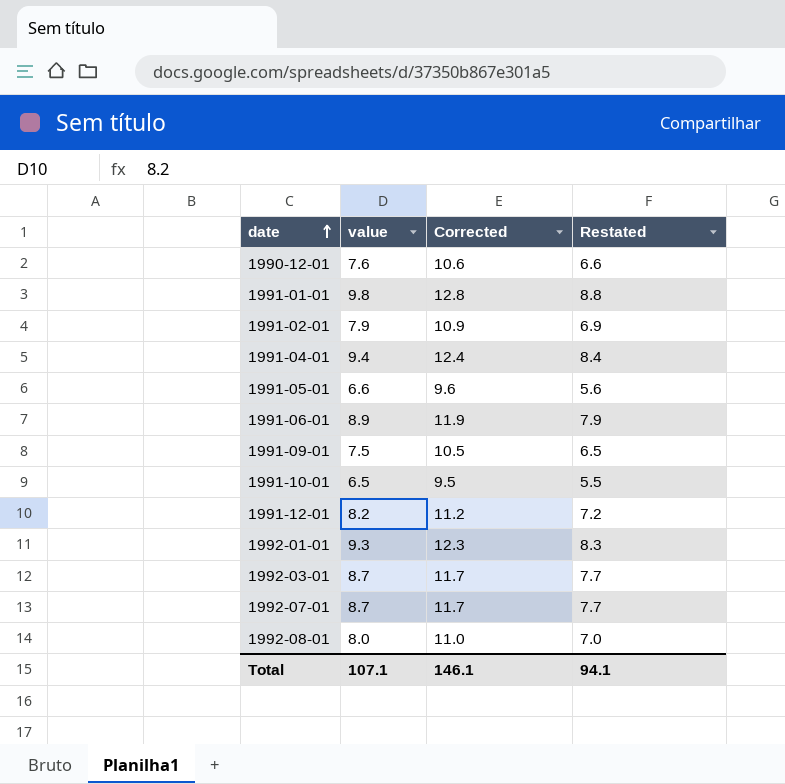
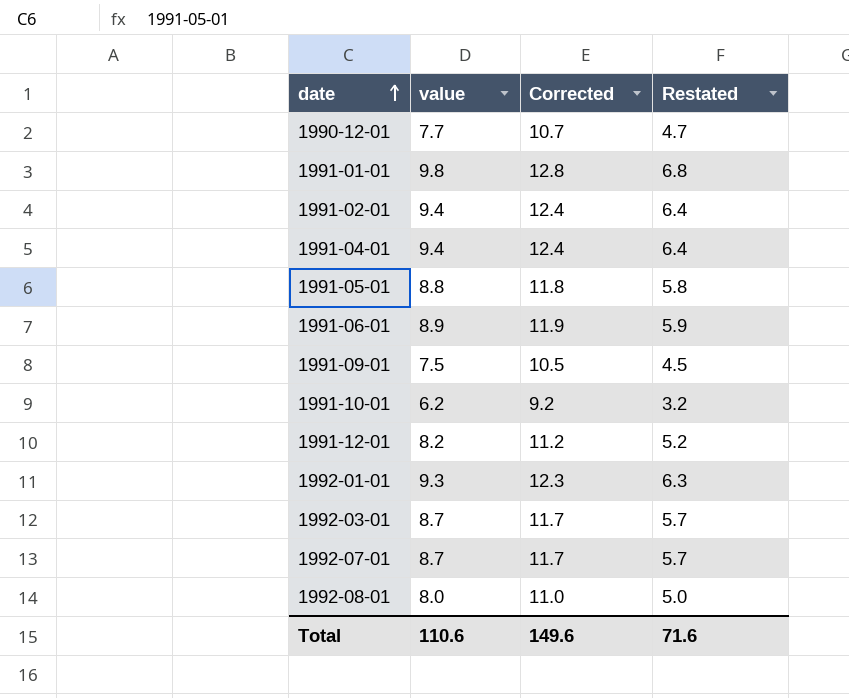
column Restated | formula: [value] - 1 -> [value] - 3
1990-12-01 | value: 7.6 -> 7.7
1990-12-01 | Corrected: 10.6 -> 10.7
1991-02-01 | value: 7.9 -> 9.4
1991-02-01 | Corrected: 10.9 -> 12.4
1991-05-01 | value: 6.6 -> 8.8
1991-05-01 | Corrected: 9.6 -> 11.8
1991-10-01 | value: 6.5 -> 6.2
1991-10-01 | Corrected: 9.5 -> 9.2
Total | value: 107.1 -> 110.6
Total | Corrected: 146.1 -> 149.6
Total | Restated: 94.1 -> 71.6

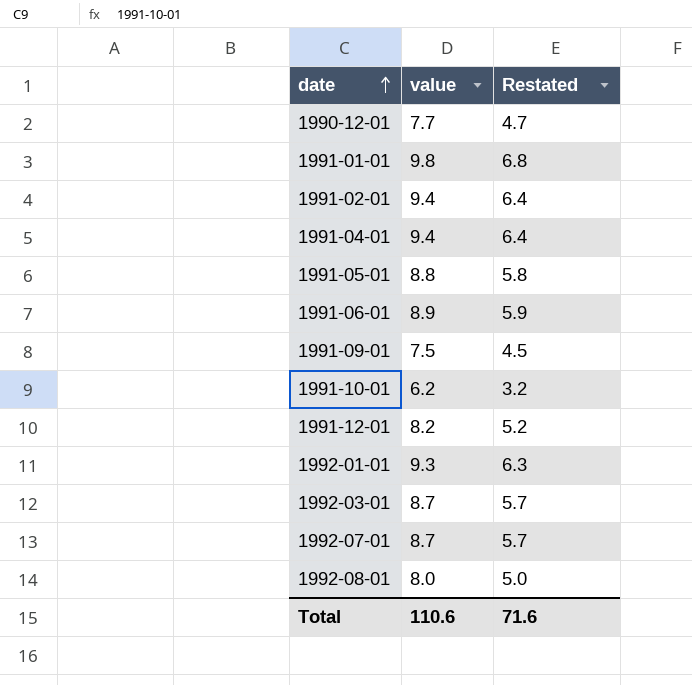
column Corrected | formula: [value] + 3 -> none

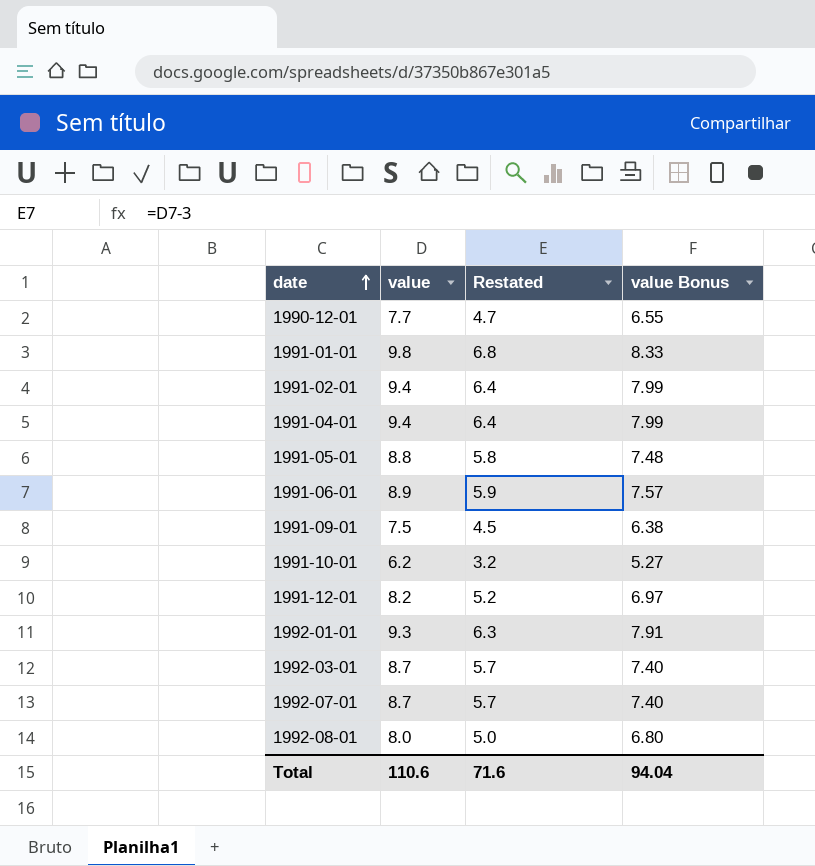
column value Bonus | formula: none -> [value] * 0.85

